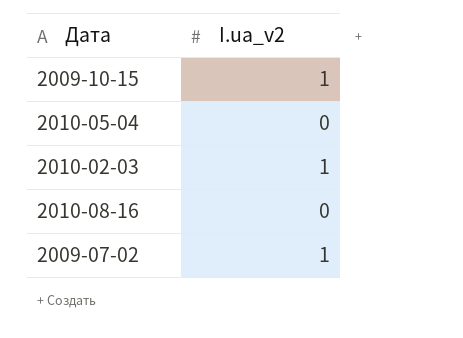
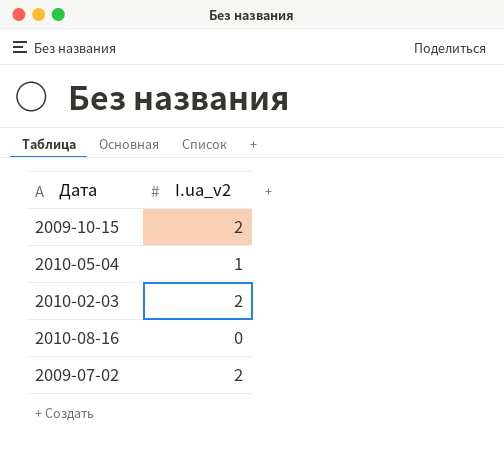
2009-10-15 | I.ua_v2: 1 -> 2
2010-05-04 | I.ua_v2: 0 -> 1
2010-02-03 | I.ua_v2: 1 -> 2
2009-07-02 | I.ua_v2: 1 -> 2

